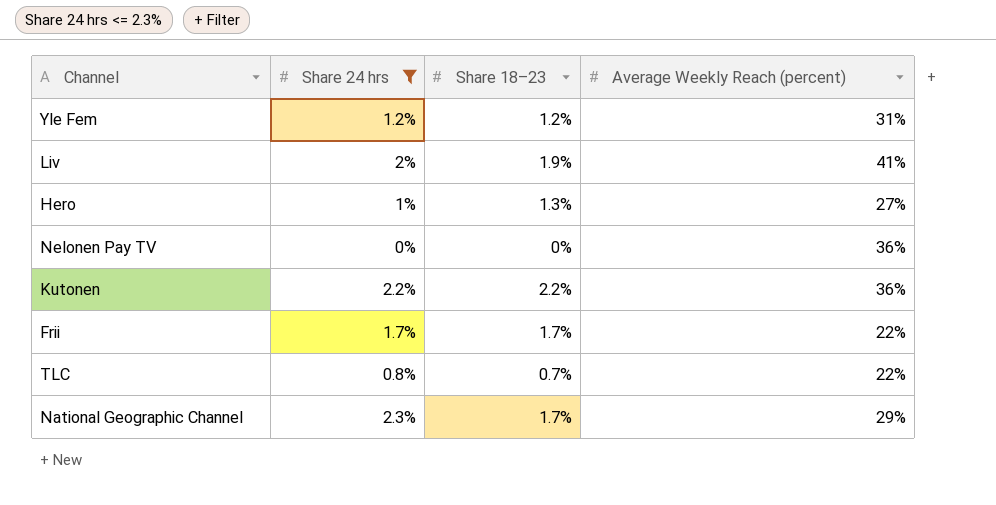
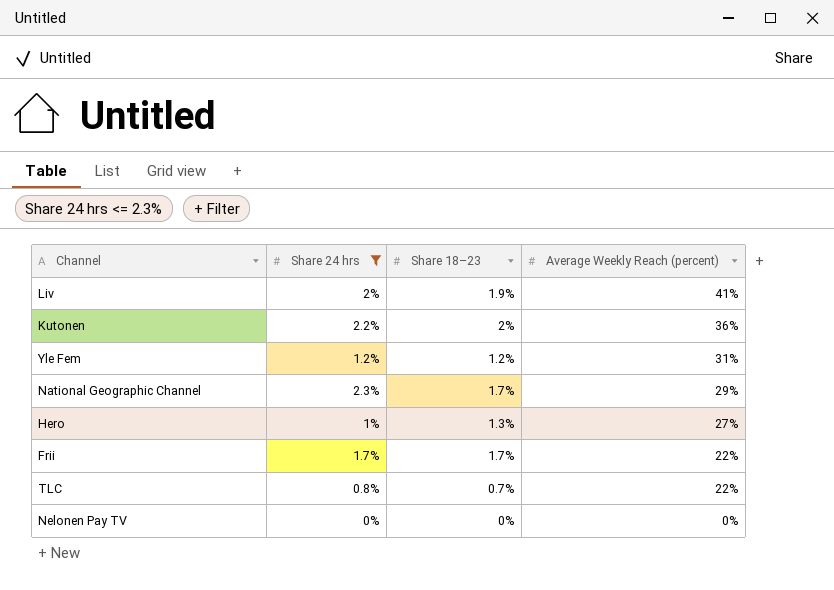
row order: none -> Average Weekly Reach (percent) descending
Kutonen | Share 18–23: 2.2% -> 2%
Nelonen Pay TV | Average Weekly Reach (percent): 36% -> 0%

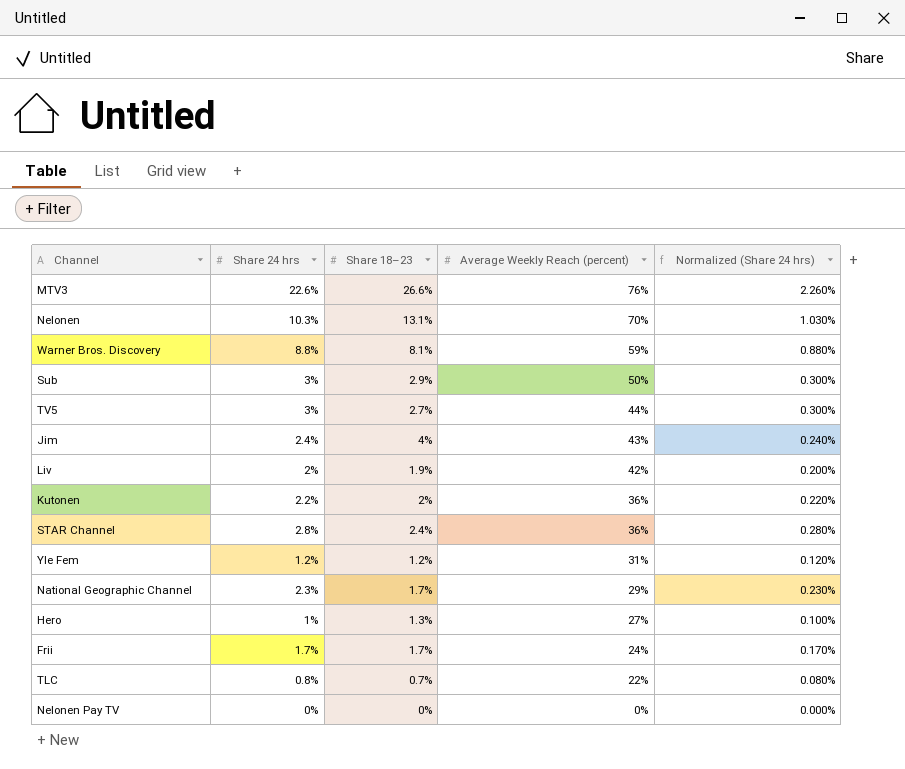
filter: Share 24 hrs <= 2.3% -> none
column Normalized (Share 24 hrs) | formula: none -> [Share 24 hrs] * 0.1
Liv | Average Weekly Reach (percent): 41% -> 42%
Frii | Average Weekly Reach (percent): 22% -> 24%

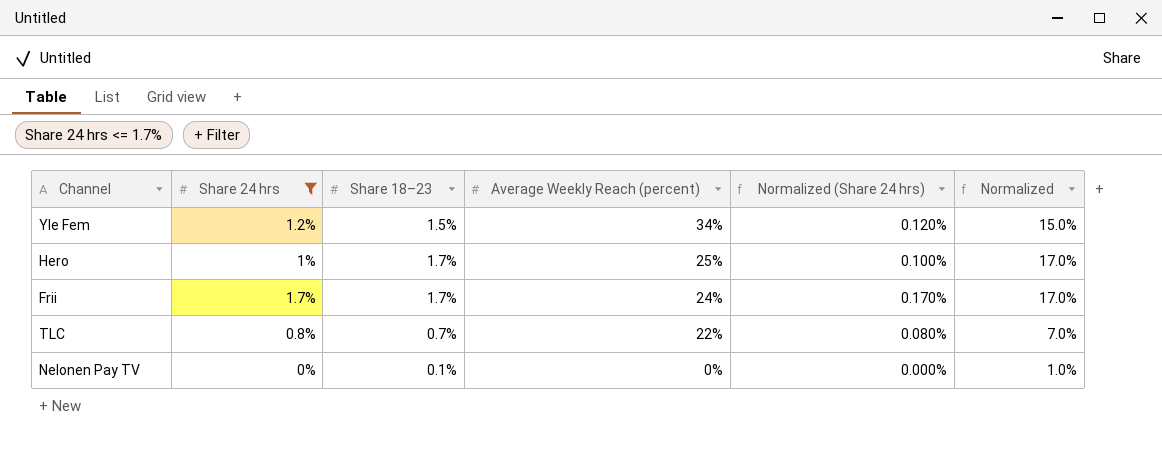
filter: none -> Share 24 hrs <= 1.7%
column Normalized | formula: none -> [Share 18–23] * 10
Yle Fem | Share 18–23: 1.2% -> 1.5%
Yle Fem | Average Weekly Reach (percent): 31% -> 34%
Hero | Share 18–23: 1.3% -> 1.7%
Hero | Average Weekly Reach (percent): 27% -> 25%
Nelonen Pay TV | Share 18–23: 0% -> 0.1%

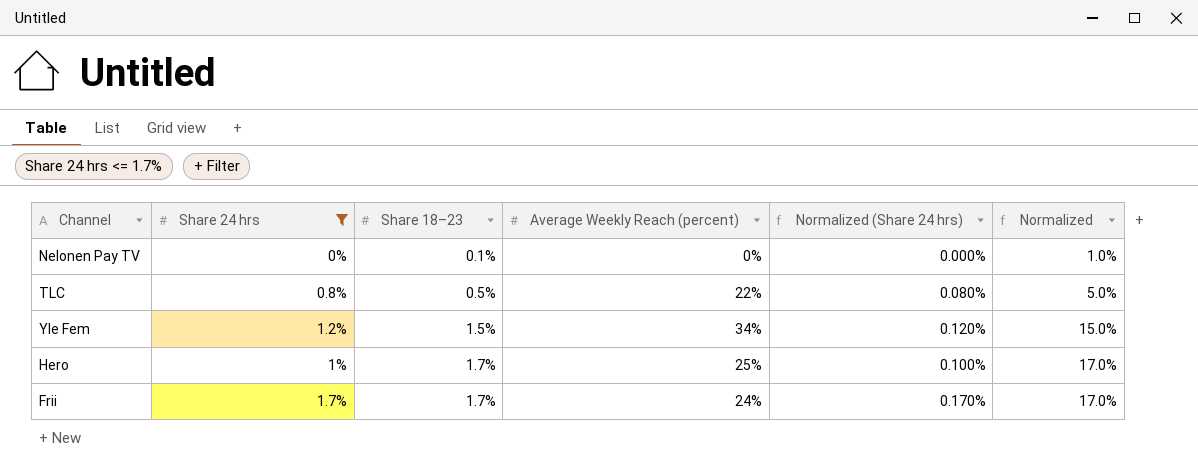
row order: Average Weekly Reach (percent) descending -> Share 18–23 ascending
TLC | Share 18–23: 0.7% -> 0.5%
TLC | Normalized: 7.0% -> 5.0%

